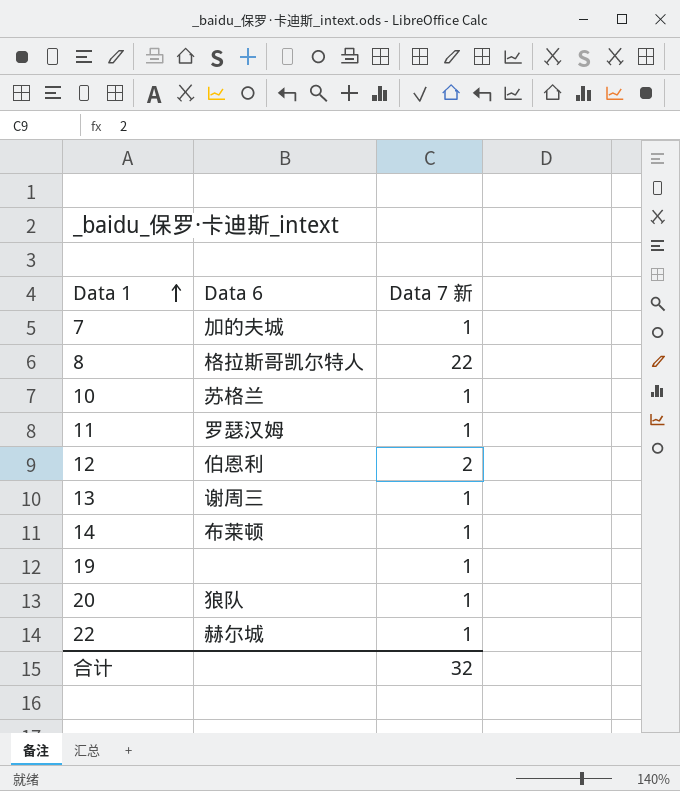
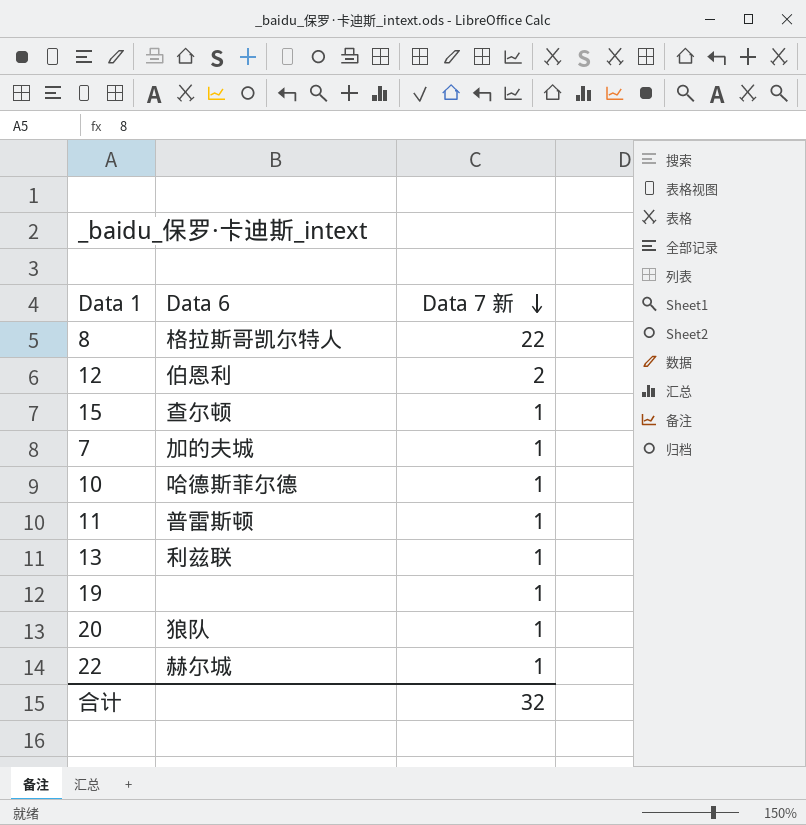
row order: Data 1 ascending -> Data 7 新 descending
row 14: 布莱顿 | 1 -> none
row 15: none -> 查尔顿 | 1
10 | Data 6: 苏格兰 -> 哈德斯菲尔德
11 | Data 6: 罗瑟汉姆 -> 普雷斯顿
13 | Data 6: 谢周三 -> 利兹联

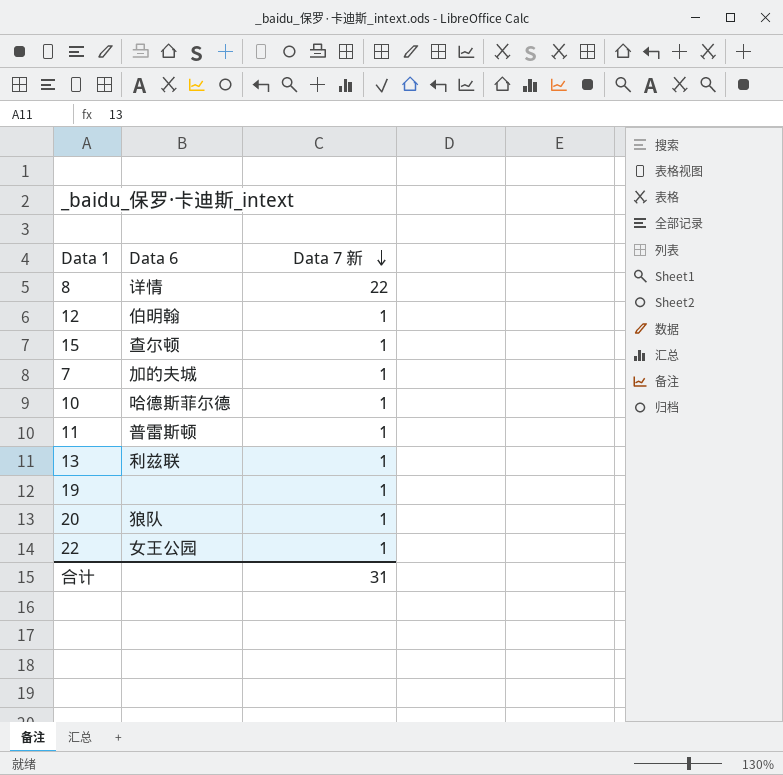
8 | Data 6: 格拉斯哥凯尔特人 -> 详情
12 | Data 6: 伯恩利 -> 伯明翰
12 | Data 7 新: 2 -> 1
22 | Data 6: 赫尔城 -> 女王公园
合计 | Data 7 新: 32 -> 31

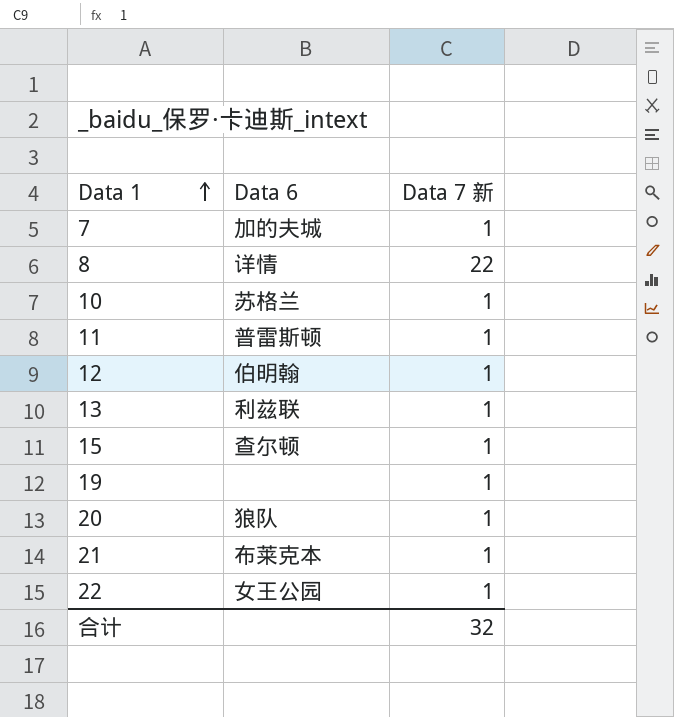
row order: Data 7 新 descending -> Data 1 ascending
10 | Data 6: 哈德斯菲尔德 -> 苏格兰
row 21: none -> 布莱克本 | 1
合计 | Data 7 新: 31 -> 32

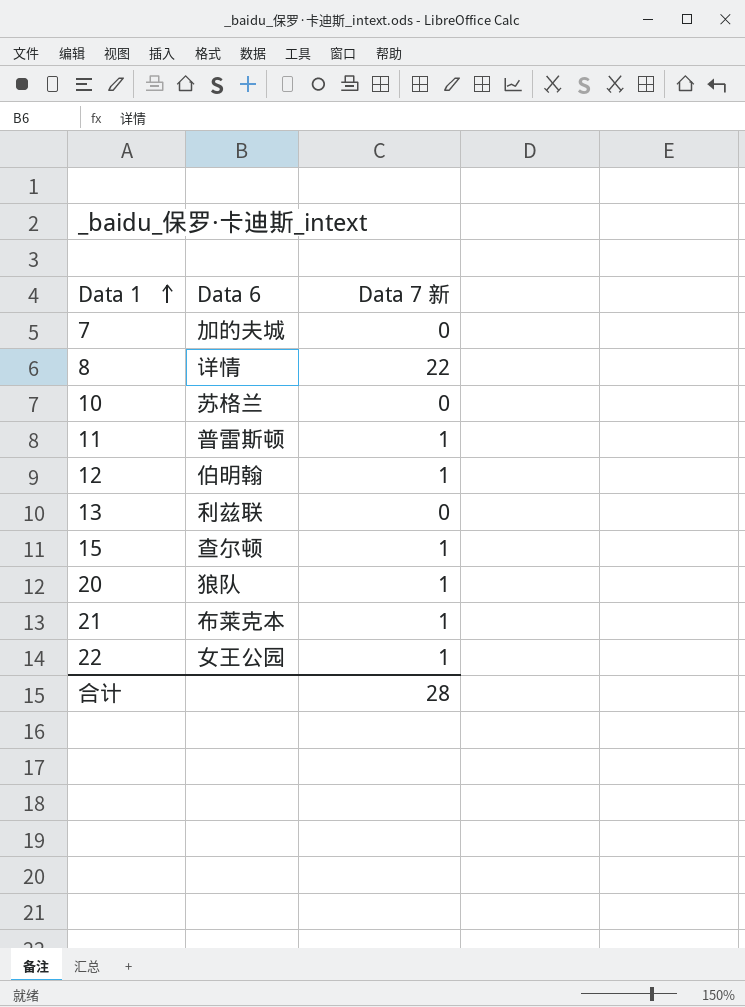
row 19: none | 1 -> none
7 | Data 7 新: 1 -> 0
10 | Data 7 新: 1 -> 0
13 | Data 7 新: 1 -> 0
合计 | Data 7 新: 32 -> 28

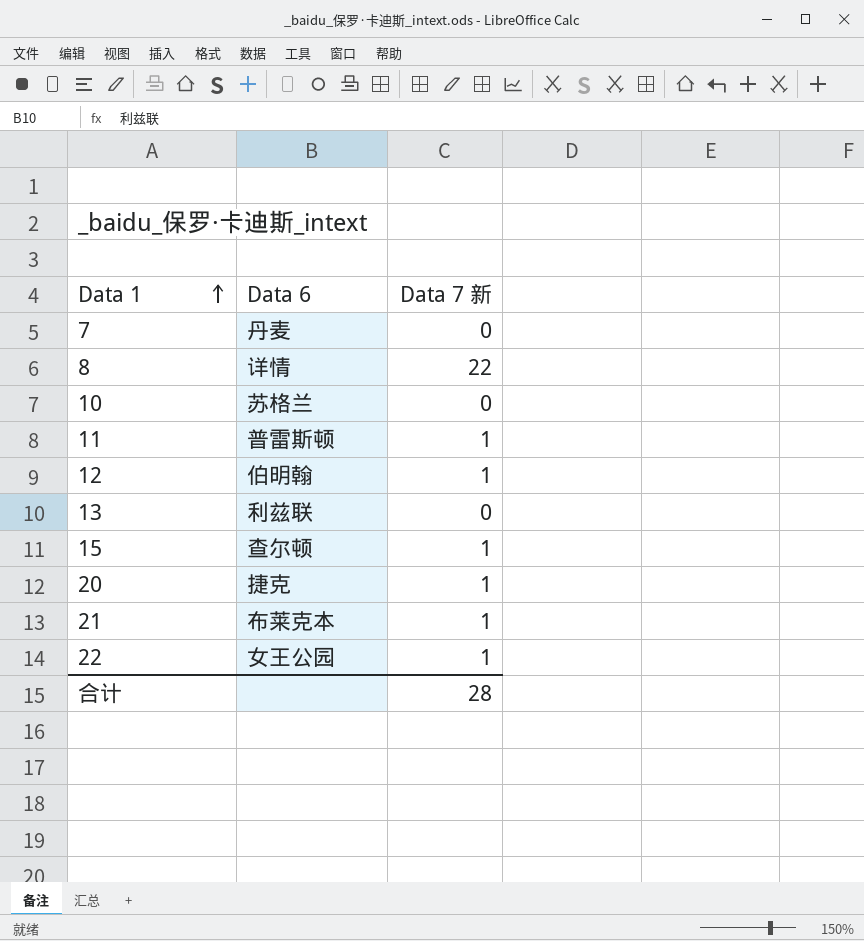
7 | Data 6: 加的夫城 -> 丹麦
20 | Data 6: 狼队 -> 捷克

